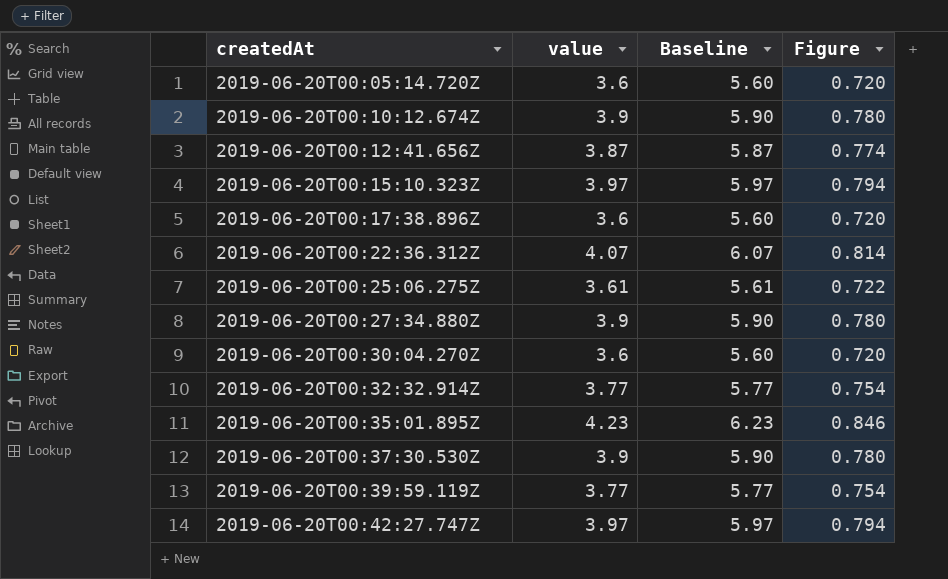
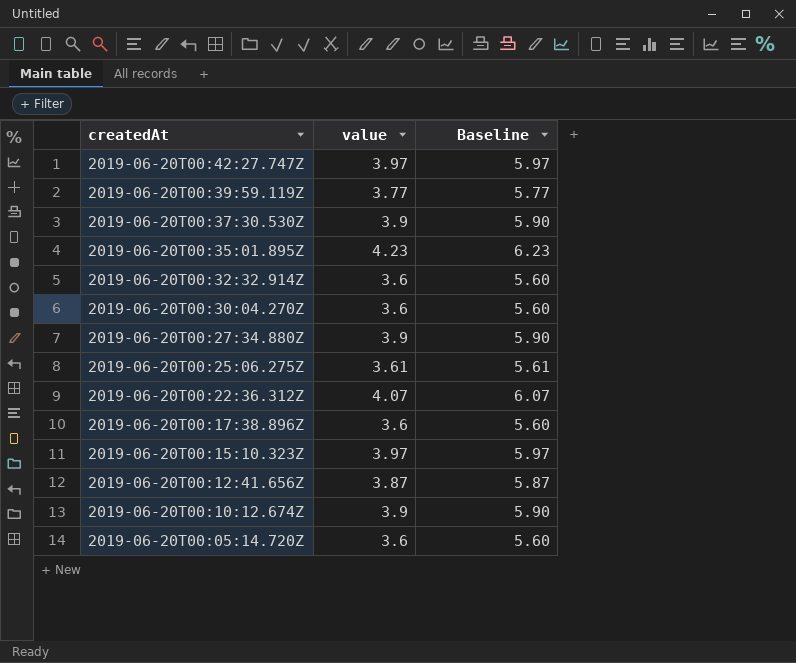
row order: createdAt ascending -> createdAt descending
column Figure | formula: [value] * 0.2 -> none
2019-06-20T00:32:32.914Z | value: 3.77 -> 3.6
2019-06-20T00:32:32.914Z | Baseline: 5.77 -> 5.60

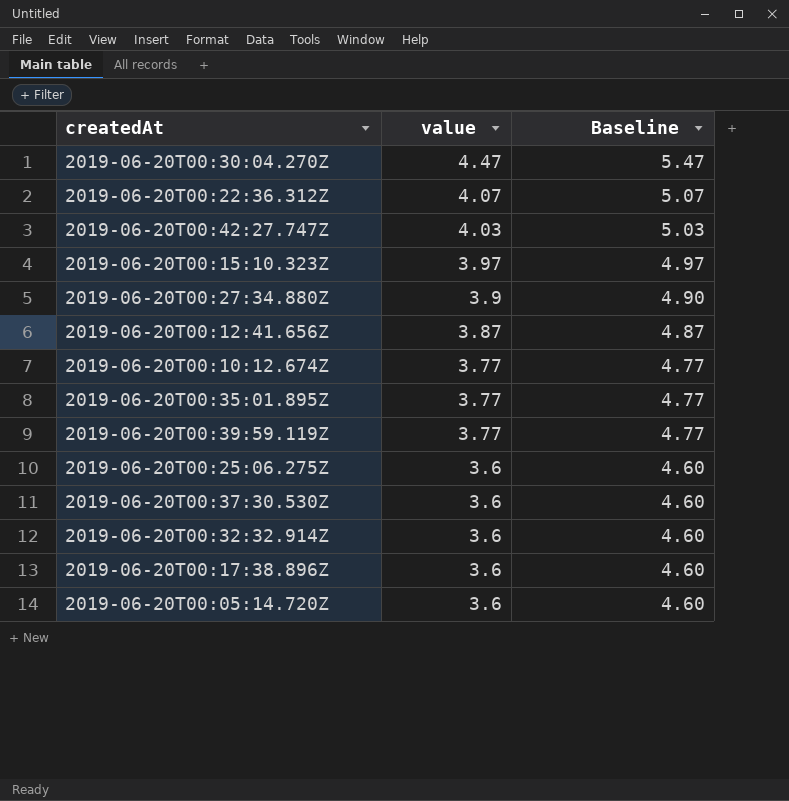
row order: createdAt descending -> value descending
column Baseline | formula: [value] + 2 -> [value] + 1
2019-06-20T00:30:04.270Z | value: 3.6 -> 4.47
2019-06-20T00:42:27.747Z | value: 3.97 -> 4.03
2019-06-20T00:10:12.674Z | value: 3.9 -> 3.77
2019-06-20T00:35:01.895Z | value: 4.23 -> 3.77
2019-06-20T00:25:06.275Z | value: 3.61 -> 3.6
2019-06-20T00:37:30.530Z | value: 3.9 -> 3.6

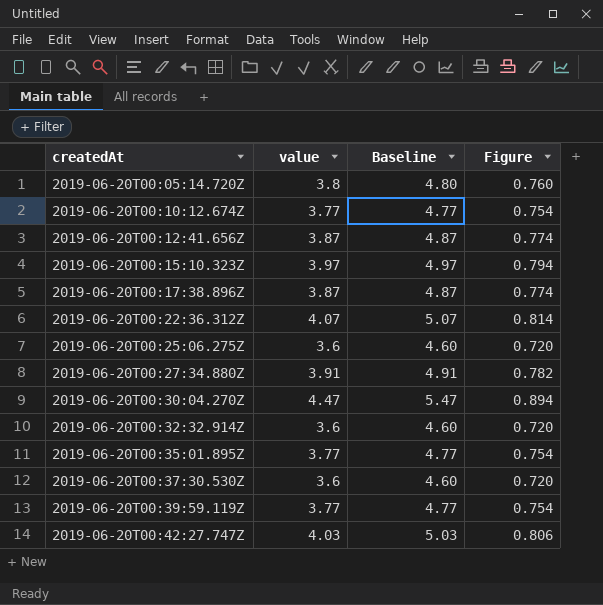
row order: value descending -> createdAt ascending
column Figure | formula: none -> [value] * 0.2
2019-06-20T00:05:14.720Z | value: 3.6 -> 3.8
2019-06-20T00:05:14.720Z | Baseline: 4.60 -> 4.80
2019-06-20T00:17:38.896Z | value: 3.6 -> 3.87
2019-06-20T00:17:38.896Z | Baseline: 4.60 -> 4.87
2019-06-20T00:27:34.880Z | value: 3.9 -> 3.91
2019-06-20T00:27:34.880Z | Baseline: 4.90 -> 4.91

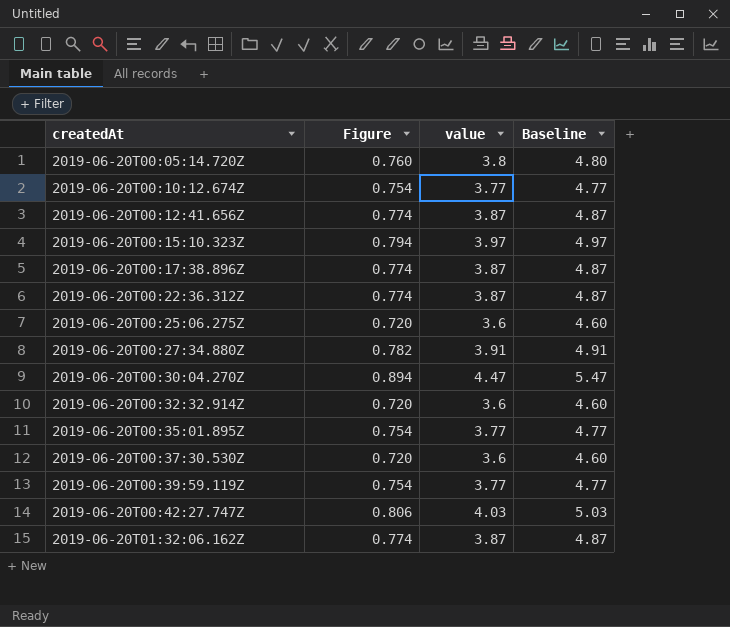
column Figure | position: 4 -> 2
2019-06-20T00:22:36.312Z | Figure: 0.814 -> 0.774
2019-06-20T00:22:36.312Z | value: 4.07 -> 3.87
2019-06-20T00:22:36.312Z | Baseline: 5.07 -> 4.87
row 2019-06-20T01:32:06.162Z: none -> 0.774 | 3.87 | 4.87

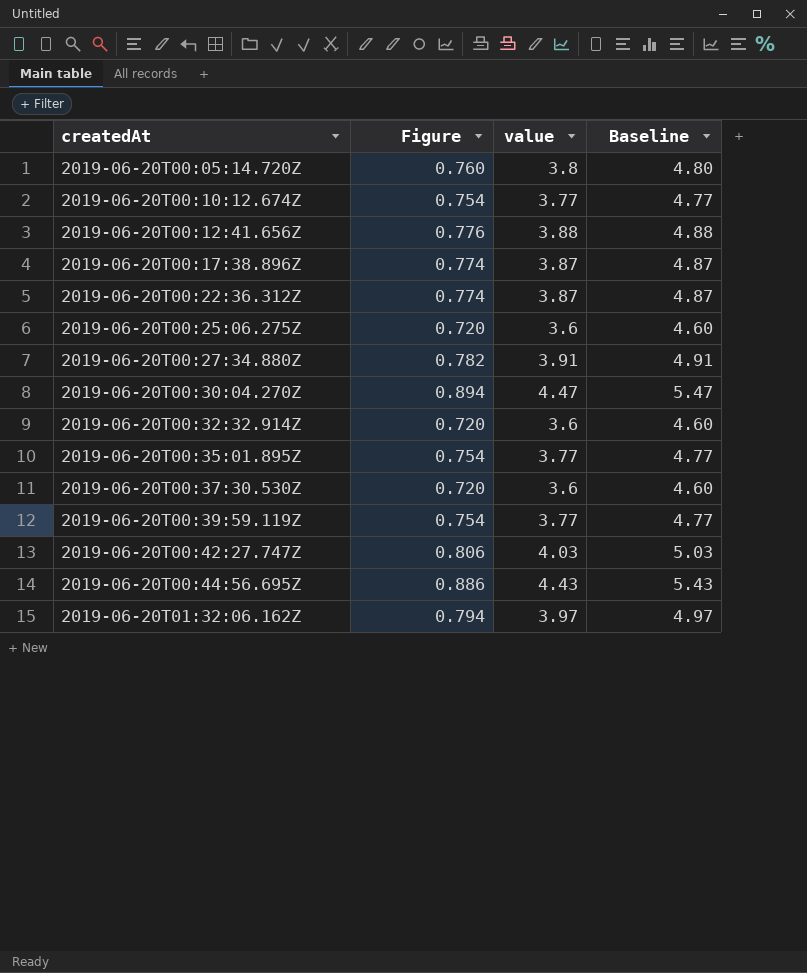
row 2019-06-20T00:15:10.323Z: 0.794 | 3.97 | 4.97 -> none
2019-06-20T00:12:41.656Z | Figure: 0.774 -> 0.776
2019-06-20T00:12:41.656Z | value: 3.87 -> 3.88
2019-06-20T00:12:41.656Z | Baseline: 4.87 -> 4.88
row 2019-06-20T00:44:56.695Z: none -> 0.886 | 4.43 | 5.43
2019-06-20T01:32:06.162Z | Figure: 0.774 -> 0.794
2019-06-20T01:32:06.162Z | value: 3.87 -> 3.97
2019-06-20T01:32:06.162Z | Baseline: 4.87 -> 4.97

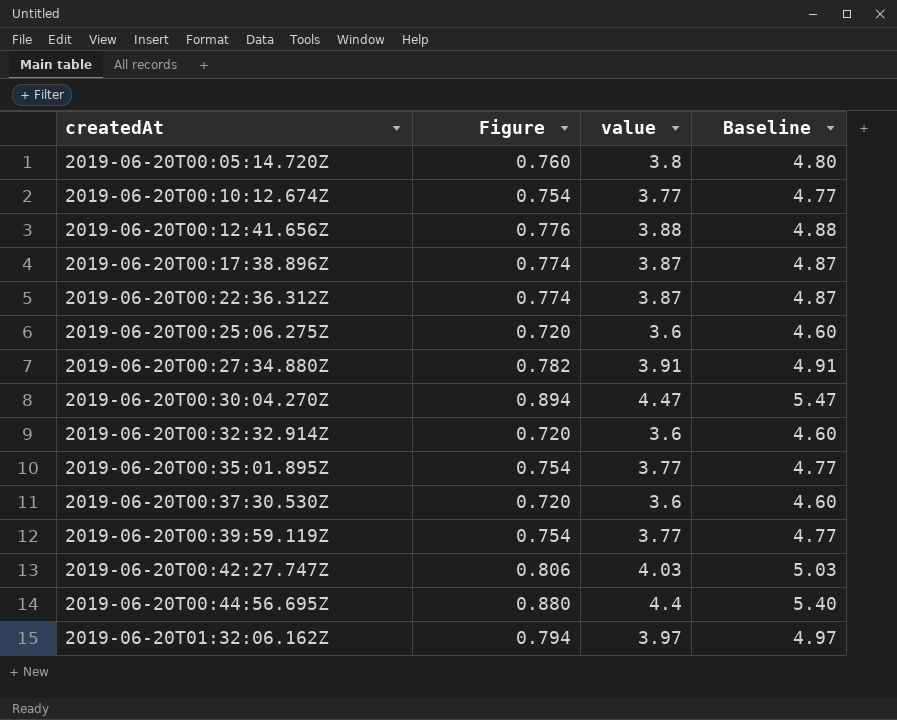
2019-06-20T00:44:56.695Z | Figure: 0.886 -> 0.880
2019-06-20T00:44:56.695Z | value: 4.43 -> 4.4
2019-06-20T00:44:56.695Z | Baseline: 5.43 -> 5.40

